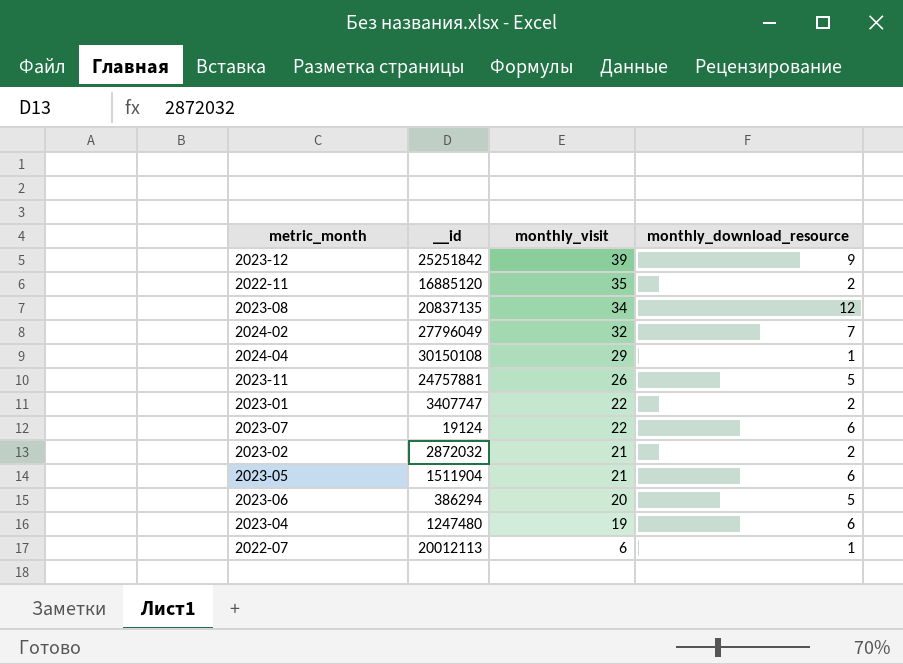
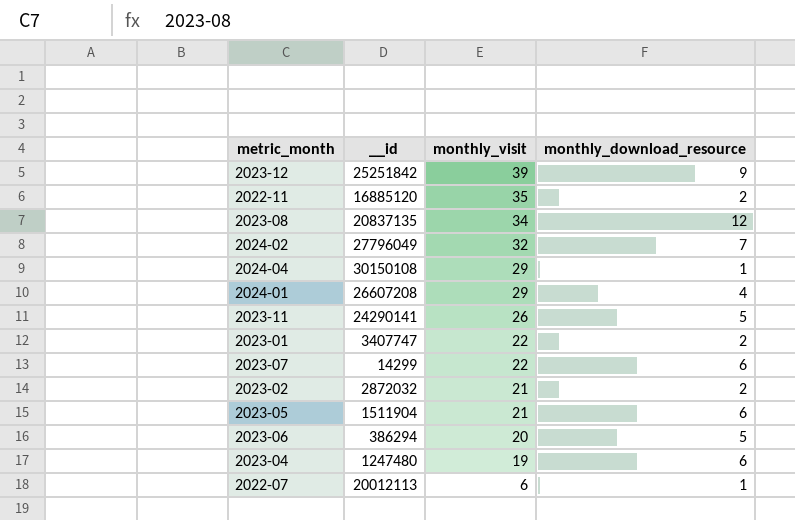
row 2024-01: none -> 26607208 | 29 | 4
2023-11 | __id: 24757881 -> 24290141
2023-07 | __id: 19124 -> 14299

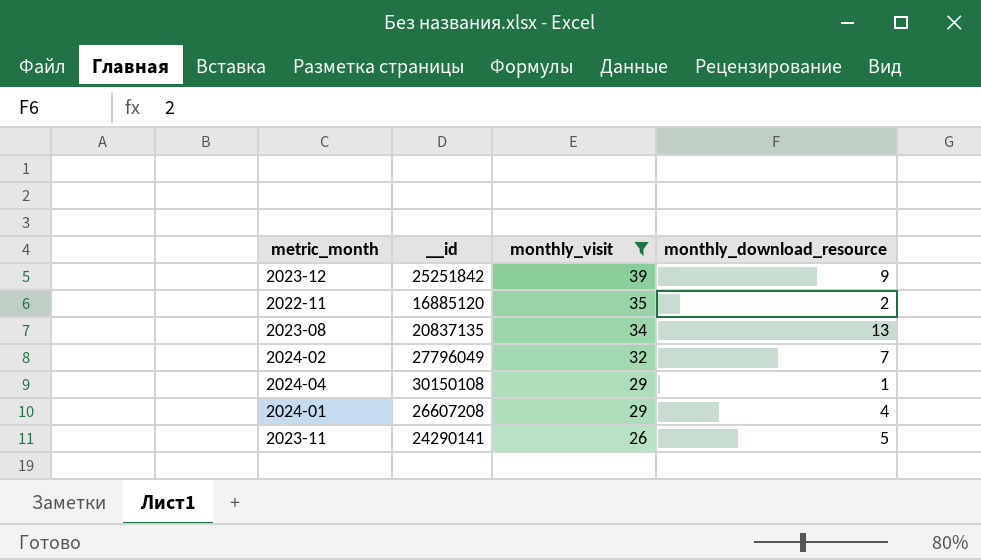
filter: none -> monthly_visit >= 26
2023-08 | monthly_download_resource: 12 -> 13

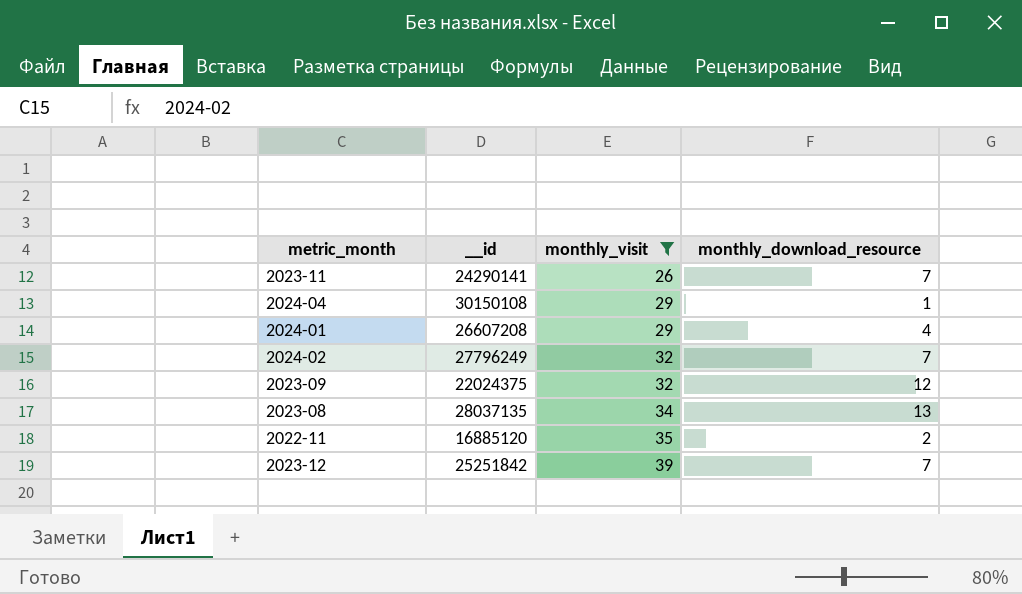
row order: monthly_visit descending -> monthly_visit ascending
2023-11 | monthly_download_resource: 5 -> 7
2024-02 | __id: 27796049 -> 27796249
row 2023-09: none -> 22024375 | 32 | 12
2023-08 | __id: 20837135 -> 28037135
2023-12 | monthly_download_resource: 9 -> 7

